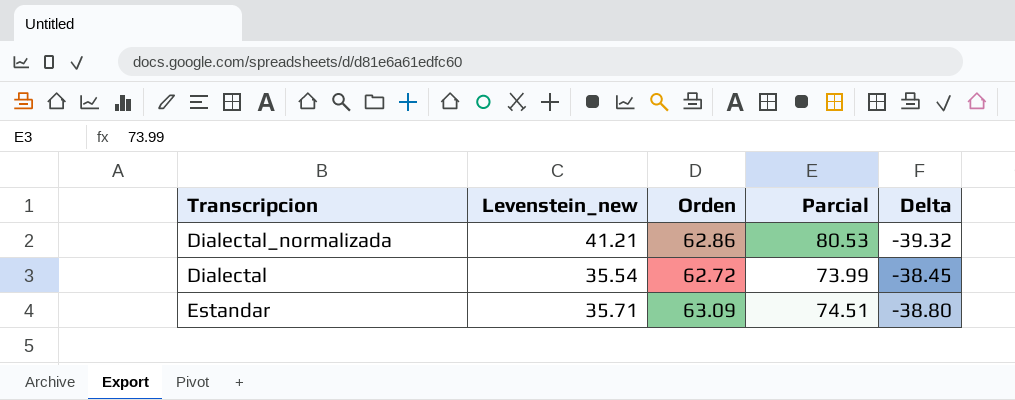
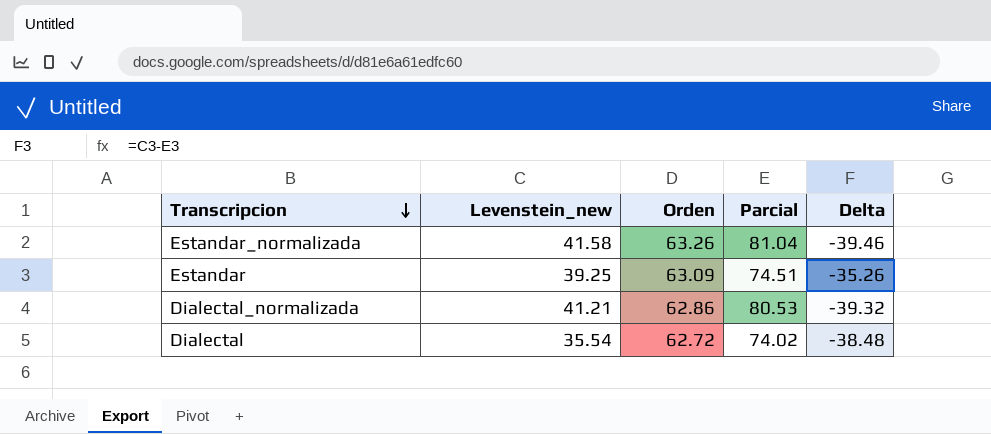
row order: none -> Transcripcion descending
row Estandar_normalizada: none -> 41.58 | 63.26 | 81.04 | -39.46
Estandar | Levenstein_new: 35.71 -> 39.25
Estandar | Delta: -38.80 -> -35.26
Dialectal | Parcial: 73.99 -> 74.02
Dialectal | Delta: -38.45 -> -38.48

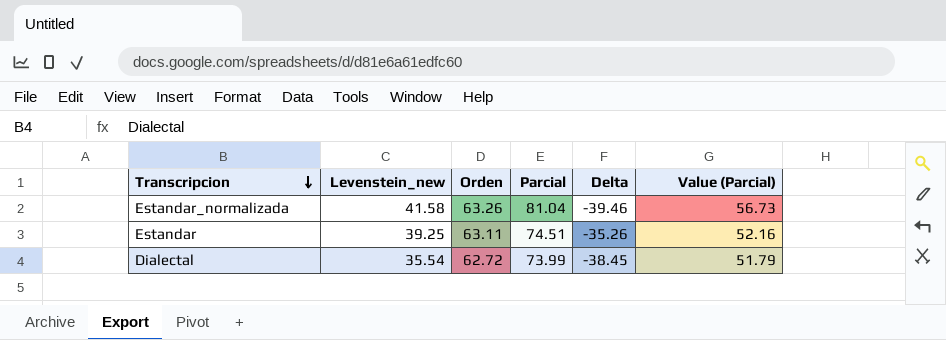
column Value (Parcial) | formula: none -> [Parcial] * 0.7
row Dialectal_normalizada: 41.21 | 62.86 | 80.53 | -39.32 -> none
Estandar | Orden: 63.09 -> 63.11
Dialectal | Parcial: 74.02 -> 73.99
Dialectal | Delta: -38.48 -> -38.45

